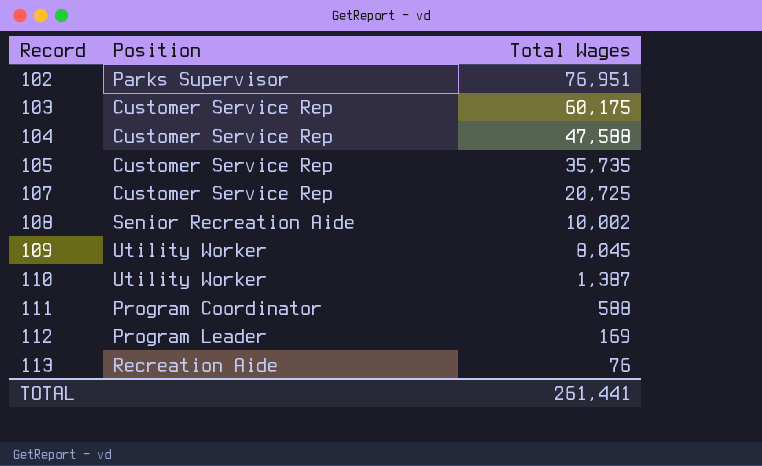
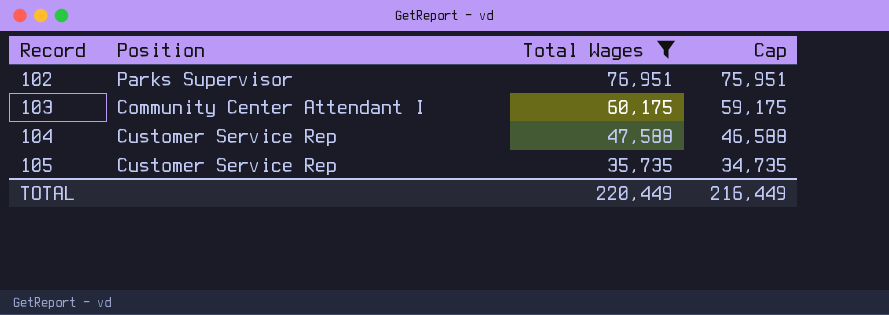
filter: none -> Total Wages >= 35,735
column Cap | formula: none -> [Total Wages] - 1000
103 | Position: Customer Service Rep -> Community Center Attendant I
TOTAL | Total Wages: 261,441 -> 220,449

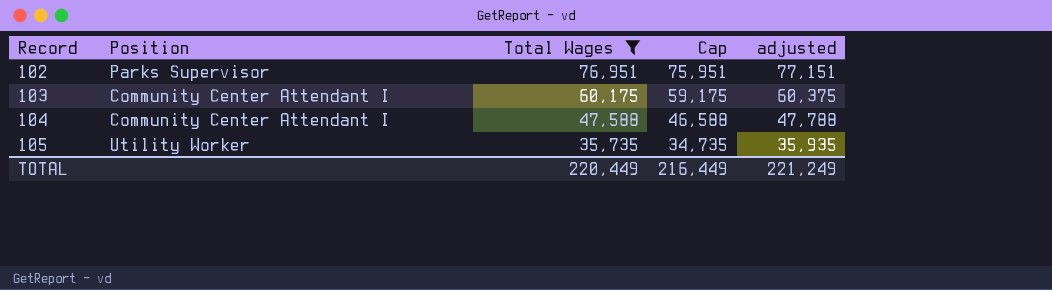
column adjusted | formula: none -> [Total Wages] + 200
104 | Position: Customer Service Rep -> Community Center Attendant I
105 | Position: Customer Service Rep -> Utility Worker

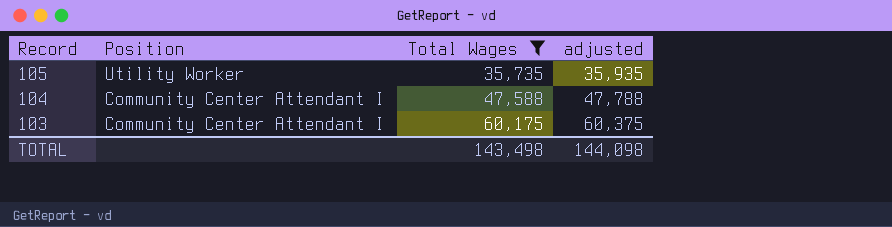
row order: Record ascending -> Record descending
column Cap | formula: [Total Wages] - 1000 -> none
row 102: Parks Supervisor | 76,951 | 75,951 | 77,151 -> none
TOTAL | Total Wages: 220,449 -> 143,498
TOTAL | adjusted: 221,249 -> 144,098

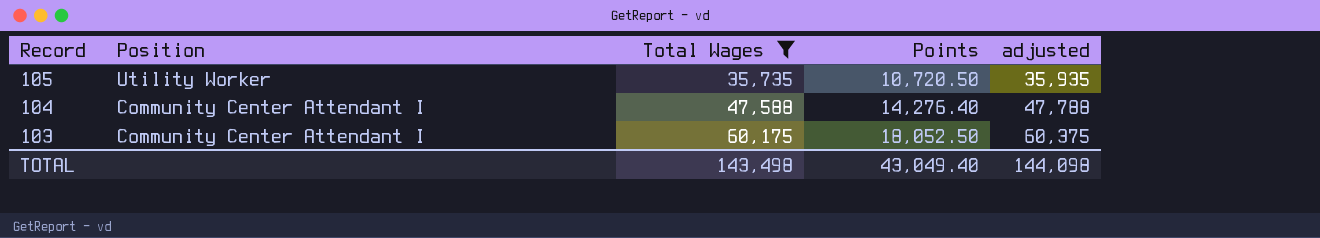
column Points | formula: none -> [Total Wages] * 0.3

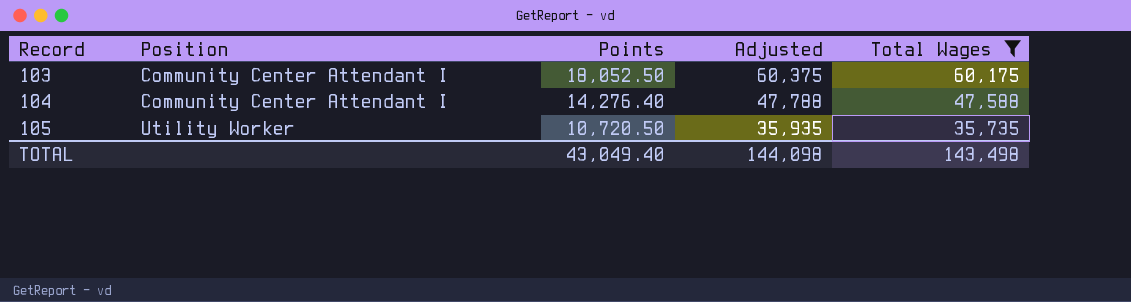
row order: Record descending -> Record ascending
column name: adjusted -> Adjusted
column Total Wages | position: 3 -> 5

